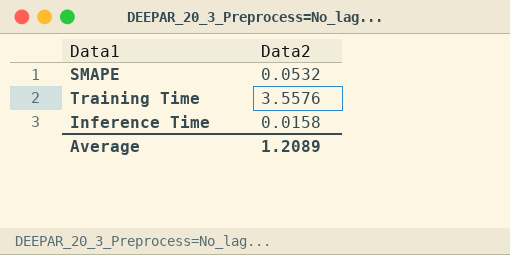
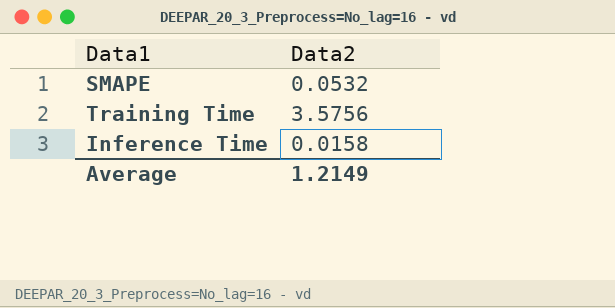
Training Time | Data2: 3.5576 -> 3.5756
Average | Data2: 1.2089 -> 1.2149

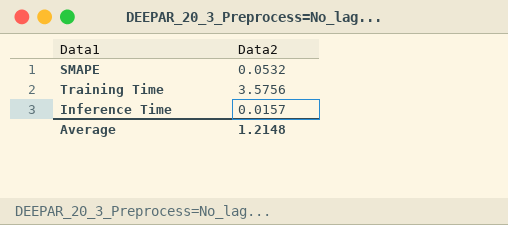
Inference Time | Data2: 0.0158 -> 0.0157
Average | Data2: 1.2149 -> 1.2148

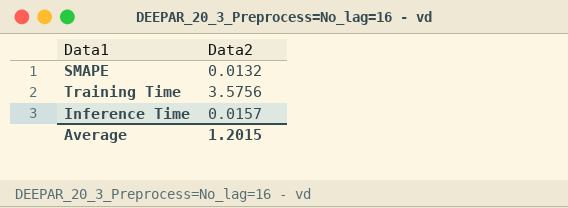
SMAPE | Data2: 0.0532 -> 0.0132
Average | Data2: 1.2148 -> 1.2015

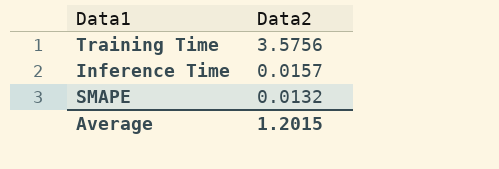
row order: none -> Data2 descending

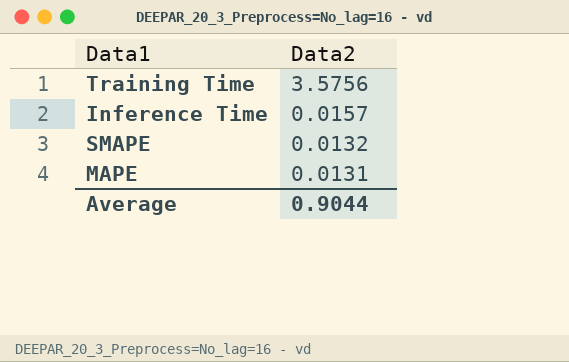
row MAPE: none -> 0.0131
Average | Data2: 1.2015 -> 0.9044

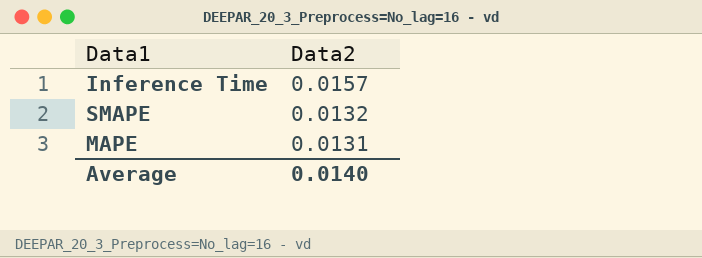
row Training Time: 3.5756 -> none
Average | Data2: 0.9044 -> 0.0140

